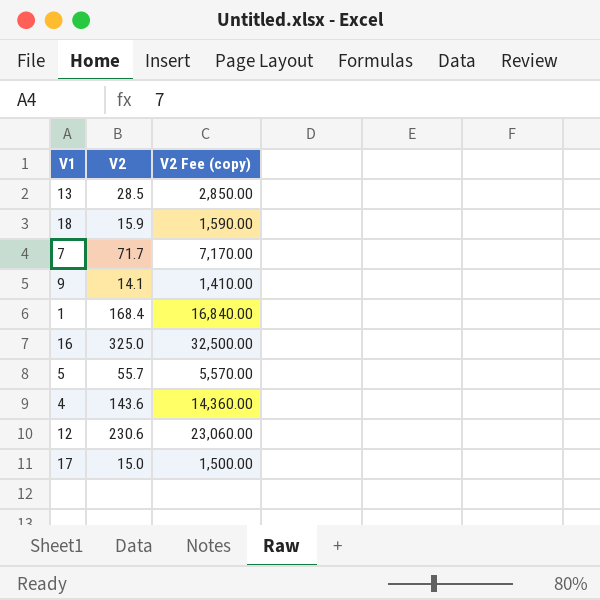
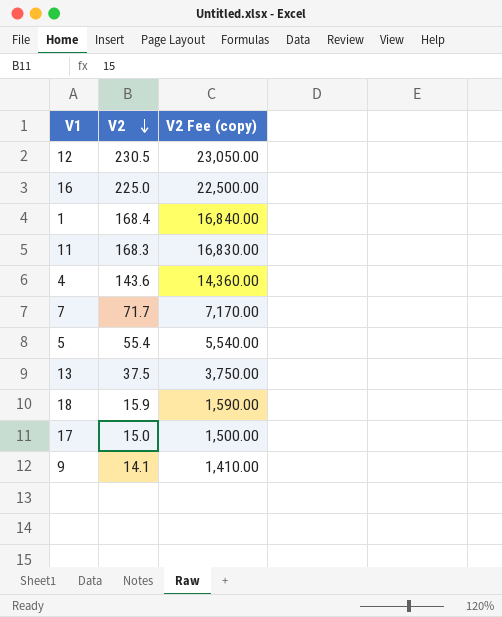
row order: none -> V2 descending
12 | V2: 230.6 -> 230.5
12 | V2 Fee (copy): 23,060.00 -> 23,050.00
16 | V2: 325.0 -> 225.0
16 | V2 Fee (copy): 32,500.00 -> 22,500.00
row 11: none -> 168.3 | 16,830.00
5 | V2: 55.7 -> 55.4
5 | V2 Fee (copy): 5,570.00 -> 5,540.00
13 | V2: 28.5 -> 37.5
13 | V2 Fee (copy): 2,850.00 -> 3,750.00

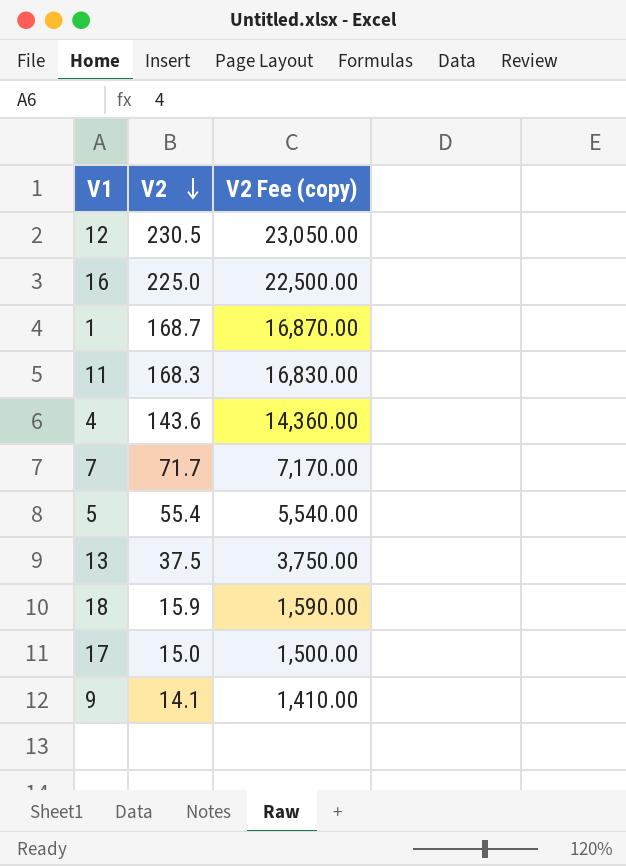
1 | V2: 168.4 -> 168.7
1 | V2 Fee (copy): 16,840.00 -> 16,870.00

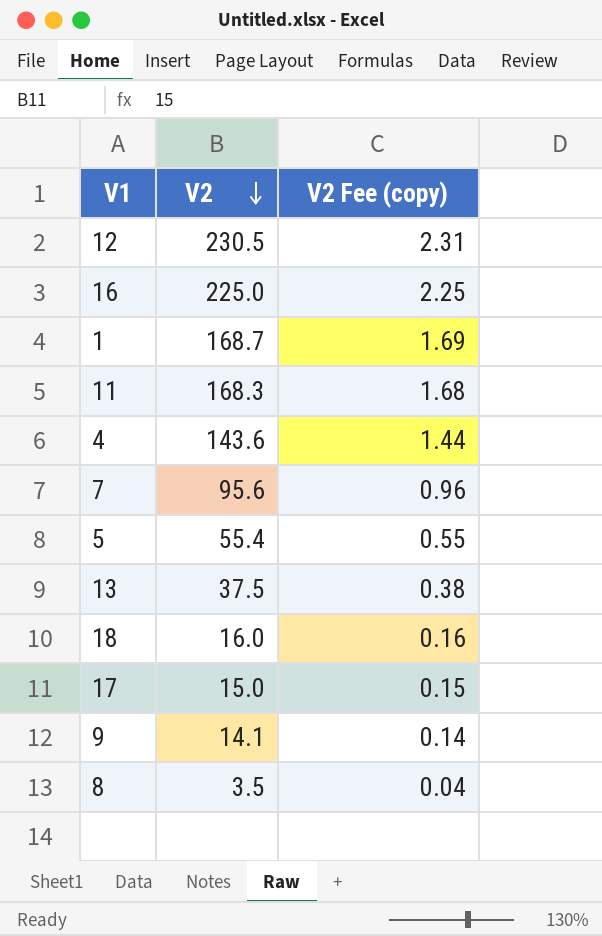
column V2 Fee (copy) | formula: [V2] * 100 -> [V2] * 0.01
7 | V2: 71.7 -> 95.6
18 | V2: 15.9 -> 16.0
row 8: none -> 3.5 | 0.04

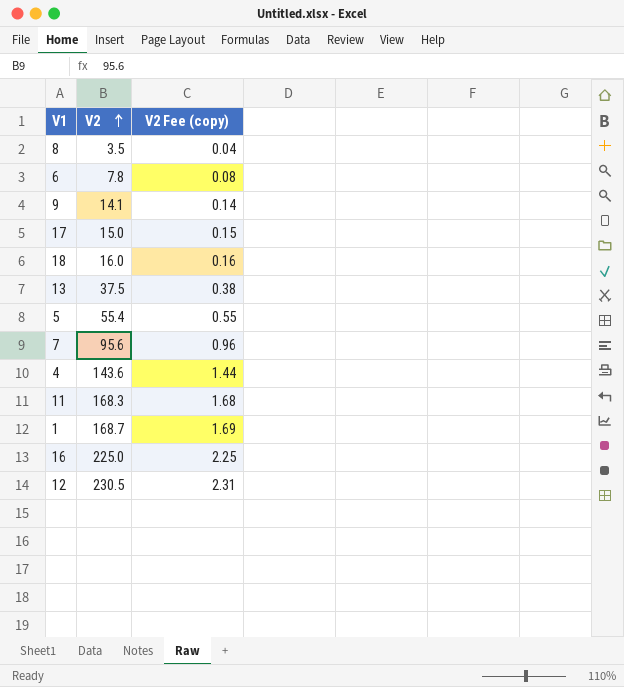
row order: V2 descending -> V2 ascending
row 6: none -> 7.8 | 0.08

